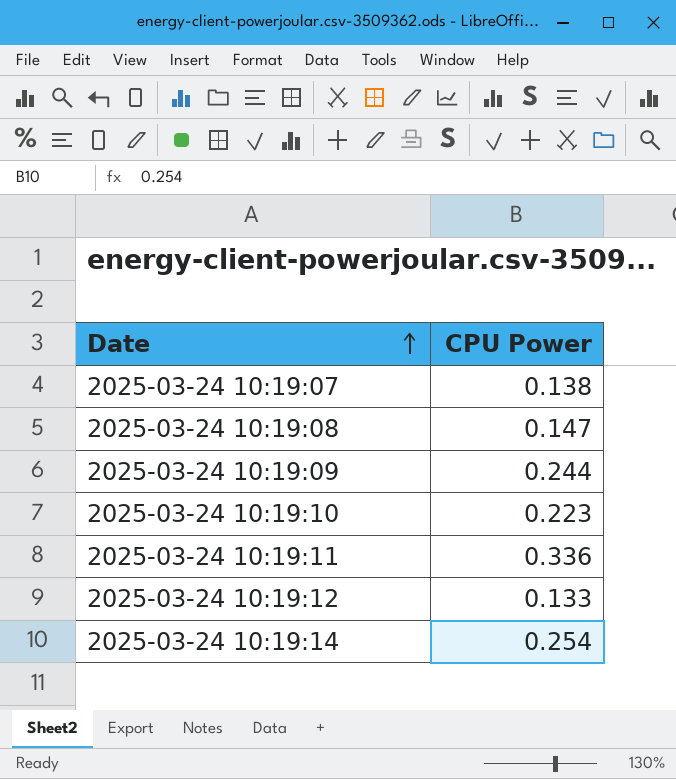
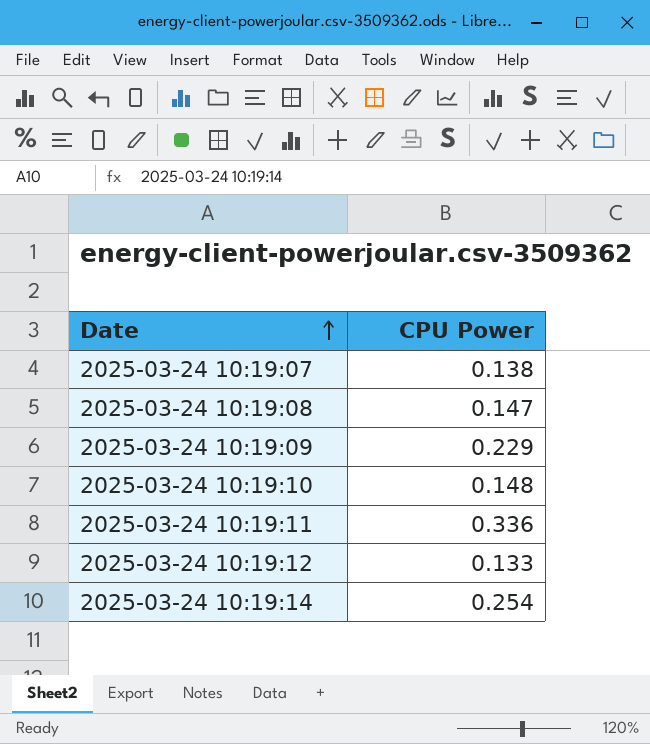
2025-03-24 10:19:09 | CPU Power: 0.244 -> 0.229
2025-03-24 10:19:10 | CPU Power: 0.223 -> 0.148

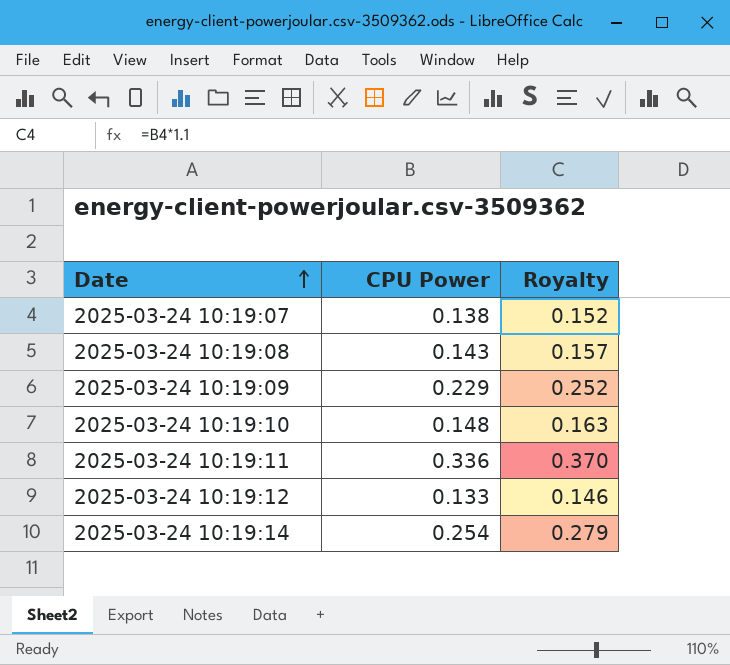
column Royalty | formula: none -> [CPU Power] * 1.1
2025-03-24 10:19:08 | CPU Power: 0.147 -> 0.143

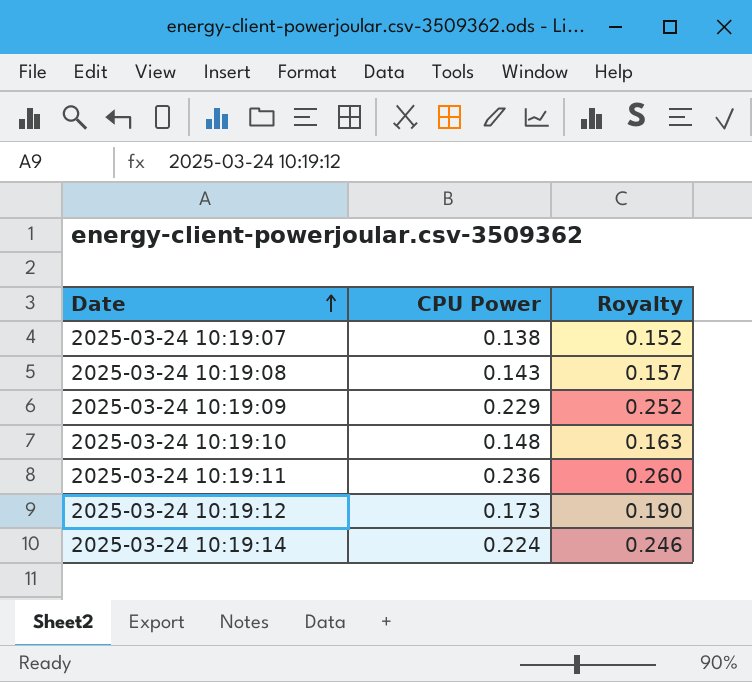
2025-03-24 10:19:11 | CPU Power: 0.336 -> 0.236
2025-03-24 10:19:11 | Royalty: 0.370 -> 0.260
2025-03-24 10:19:12 | CPU Power: 0.133 -> 0.173
2025-03-24 10:19:12 | Royalty: 0.146 -> 0.190
2025-03-24 10:19:14 | CPU Power: 0.254 -> 0.224
2025-03-24 10:19:14 | Royalty: 0.279 -> 0.246

